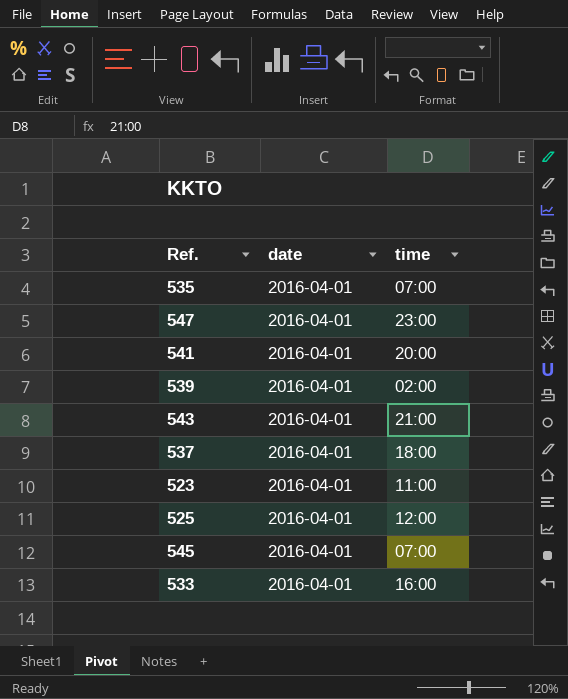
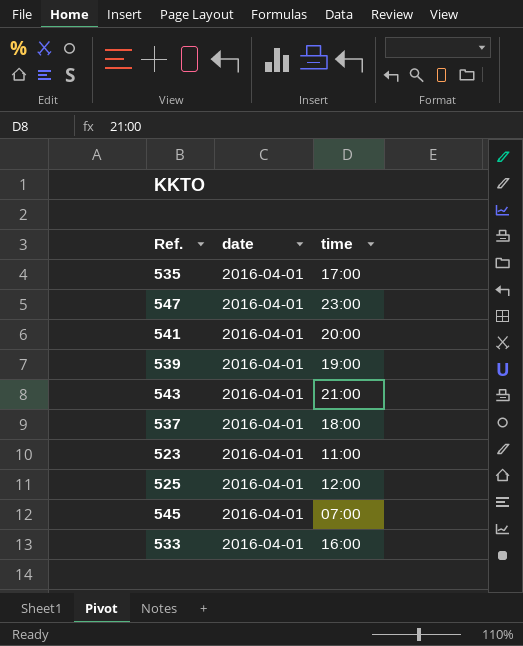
535 | time: 07:00 -> 17:00
539 | time: 02:00 -> 19:00

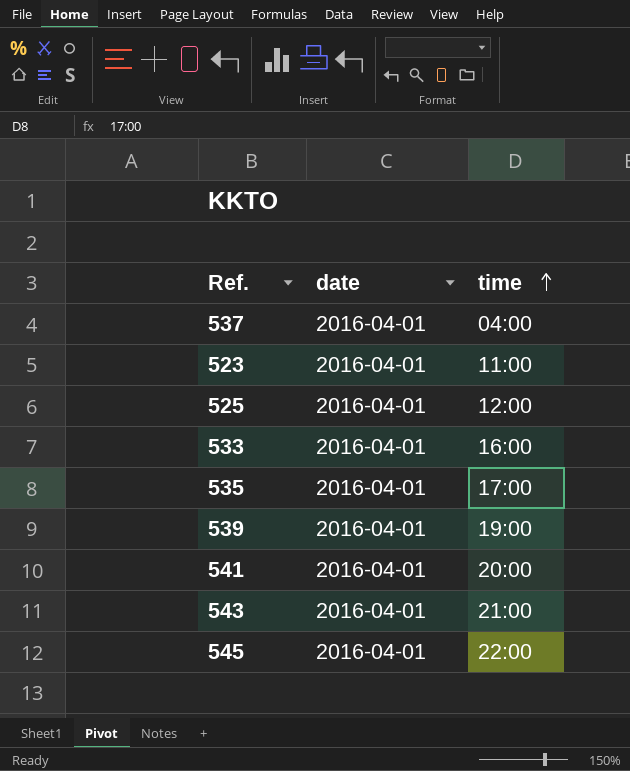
row order: none -> time ascending
row 547: 2016-04-01 | 23:00 -> none
537 | time: 18:00 -> 04:00
545 | time: 07:00 -> 22:00

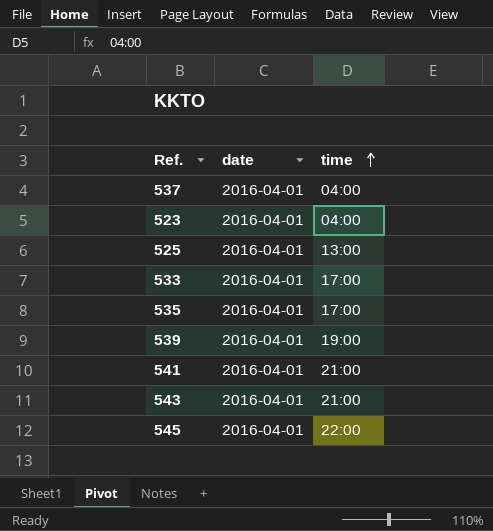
523 | time: 11:00 -> 04:00
525 | time: 12:00 -> 13:00
533 | time: 16:00 -> 17:00
541 | time: 20:00 -> 21:00

